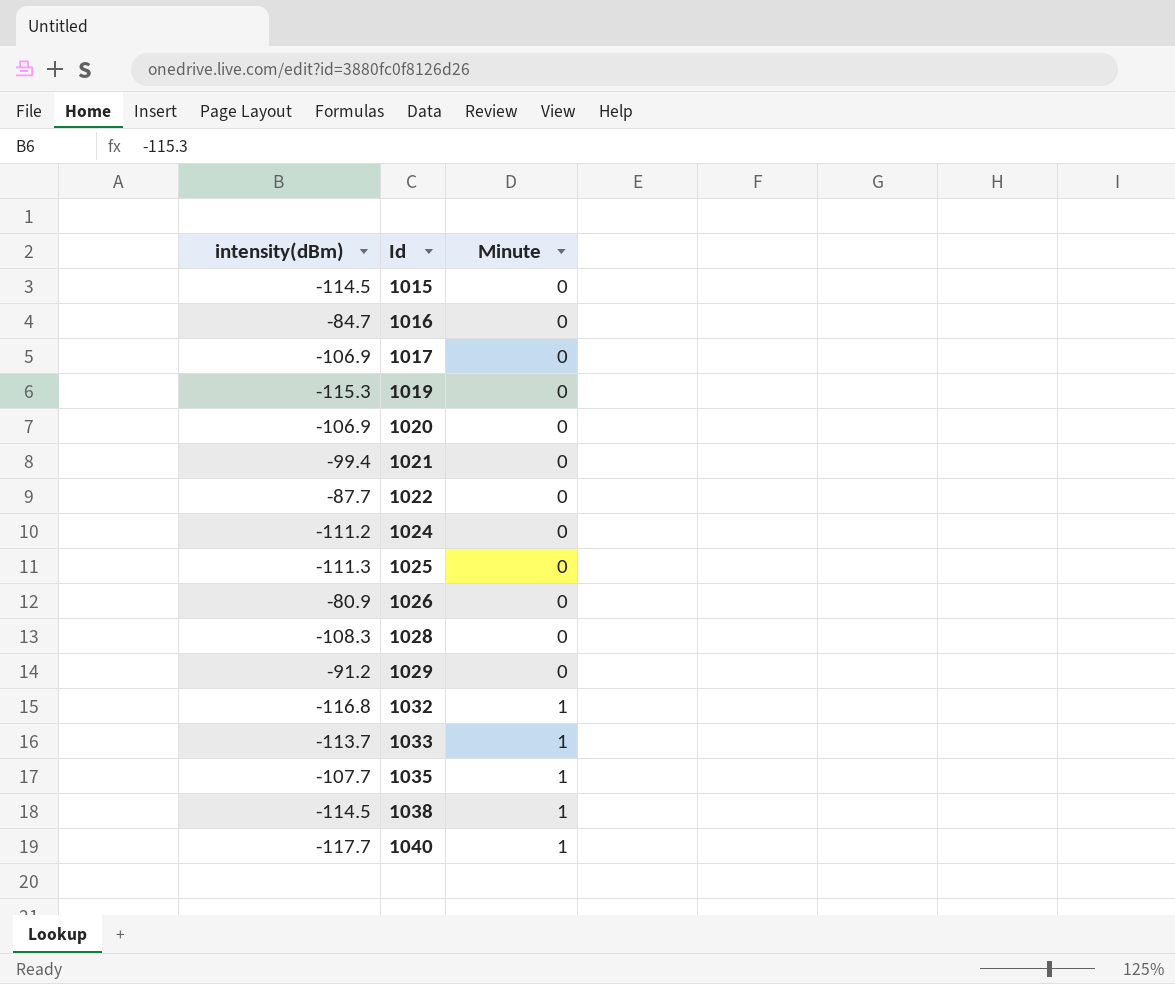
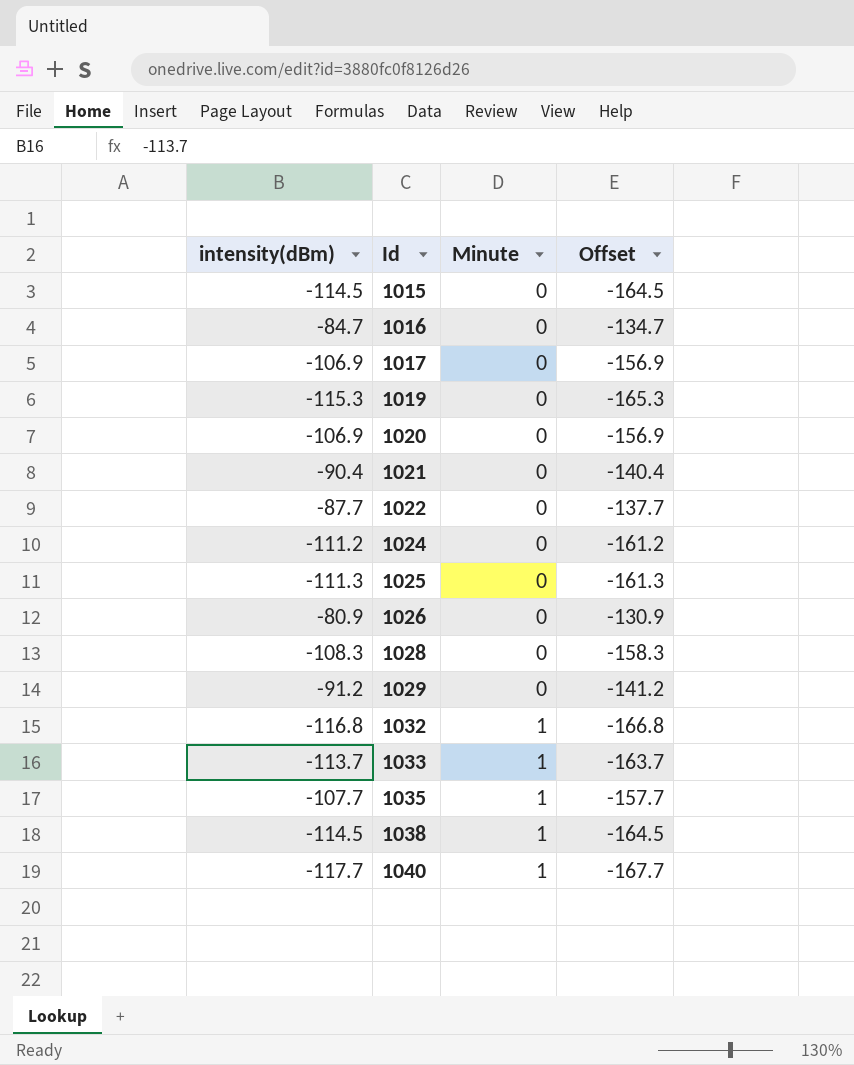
column Offset | formula: none -> [intensity(dBm)] - 50
1021 | intensity(dBm): -99.4 -> -90.4

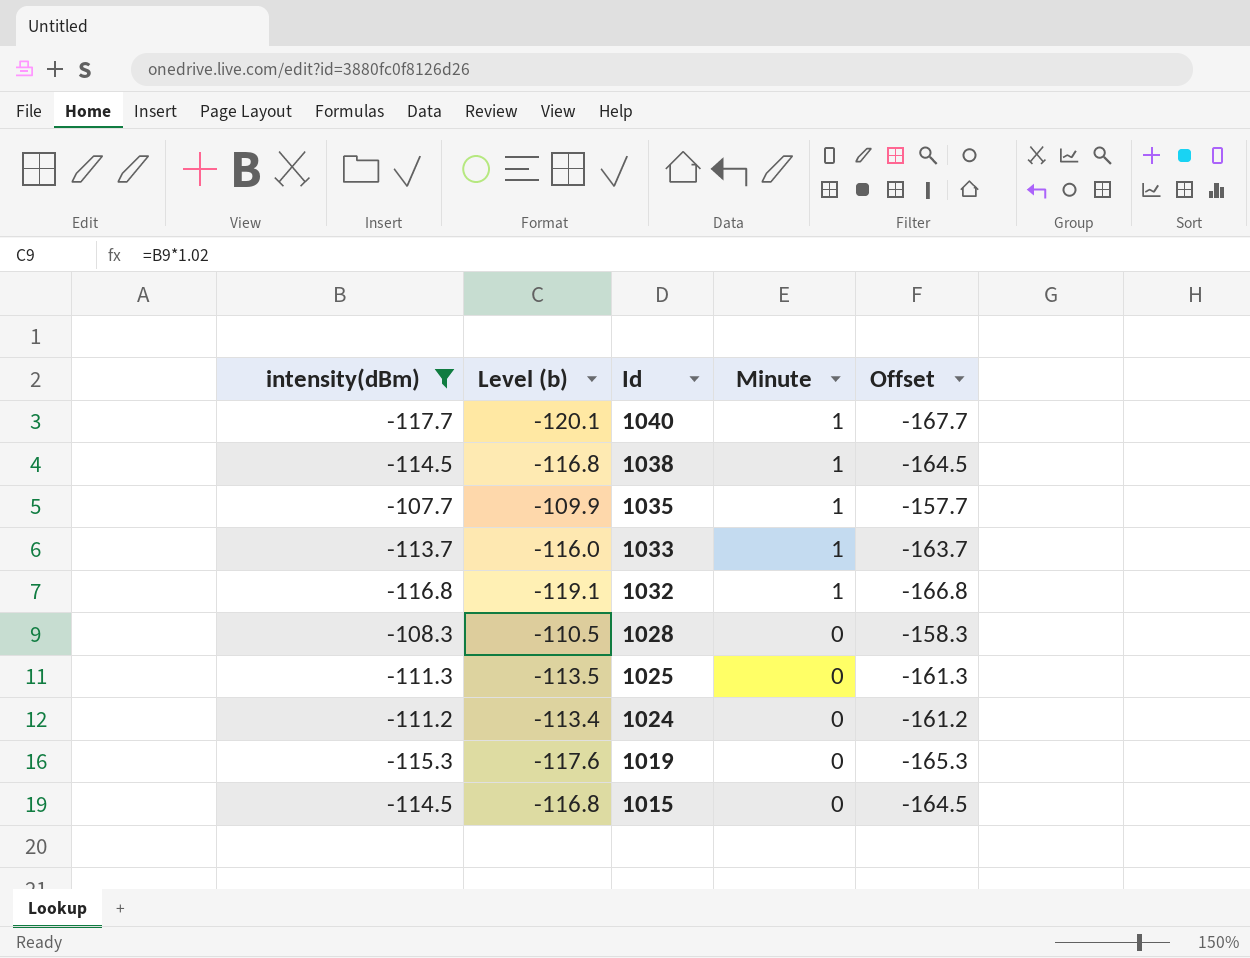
filter: none -> intensity(dBm) <= -107.7
row order: Id ascending -> Id descending
column Level (b) | formula: none -> [intensity(dBm)] * 1.02

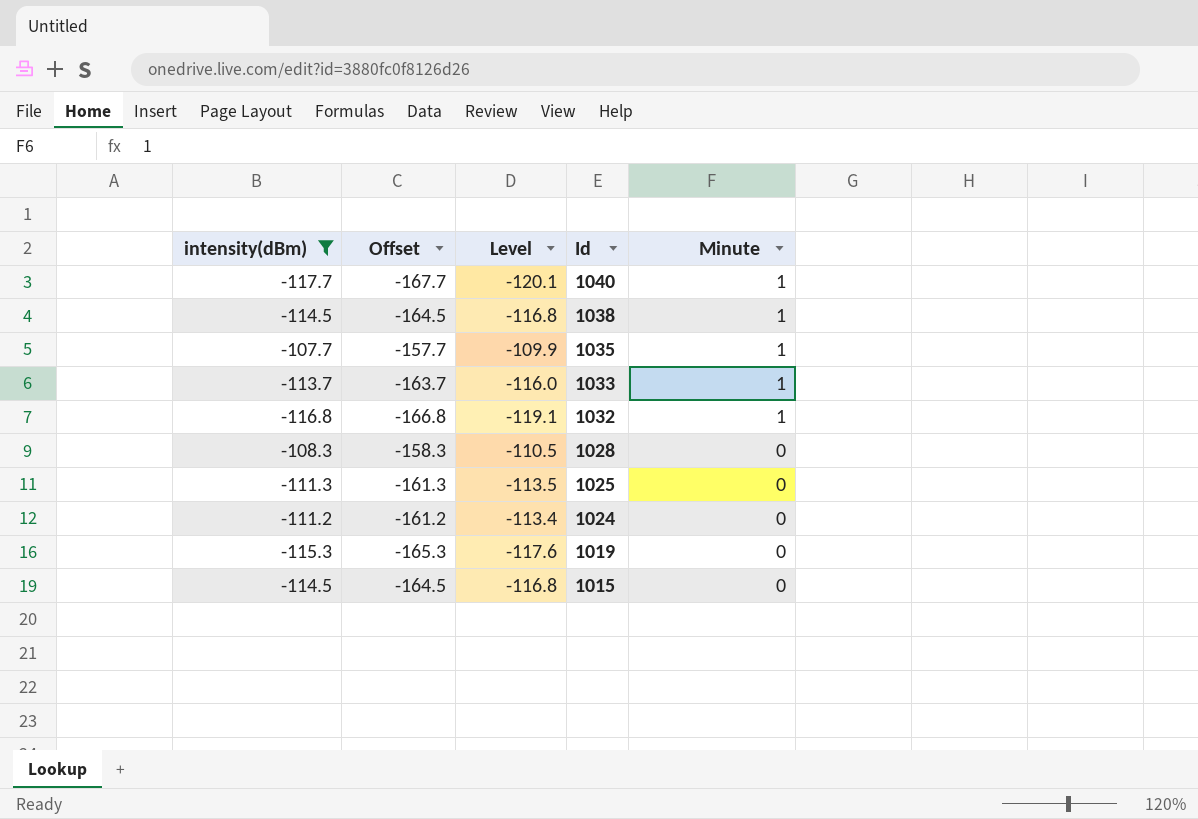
column Offset | position: 5 -> 2
column name: Level (b) -> Level

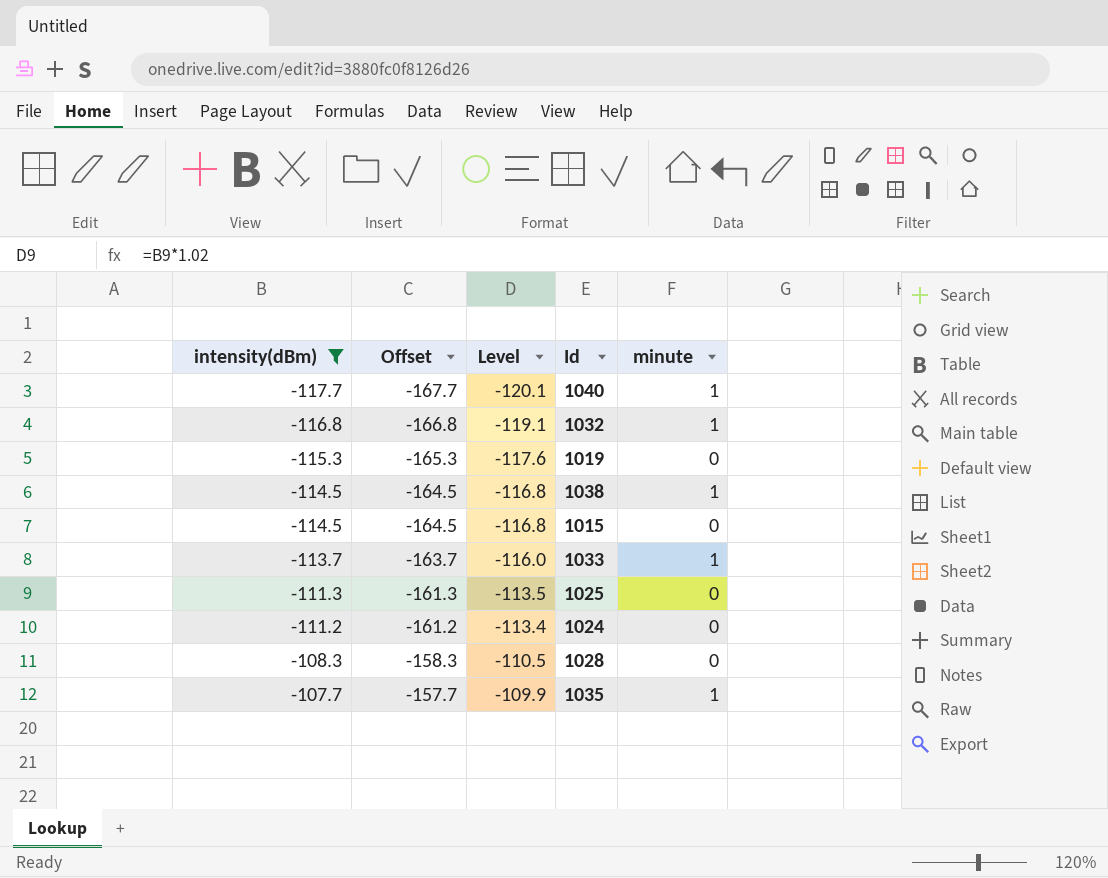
row order: Id descending -> intensity(dBm) ascending
column name: Minute -> minute

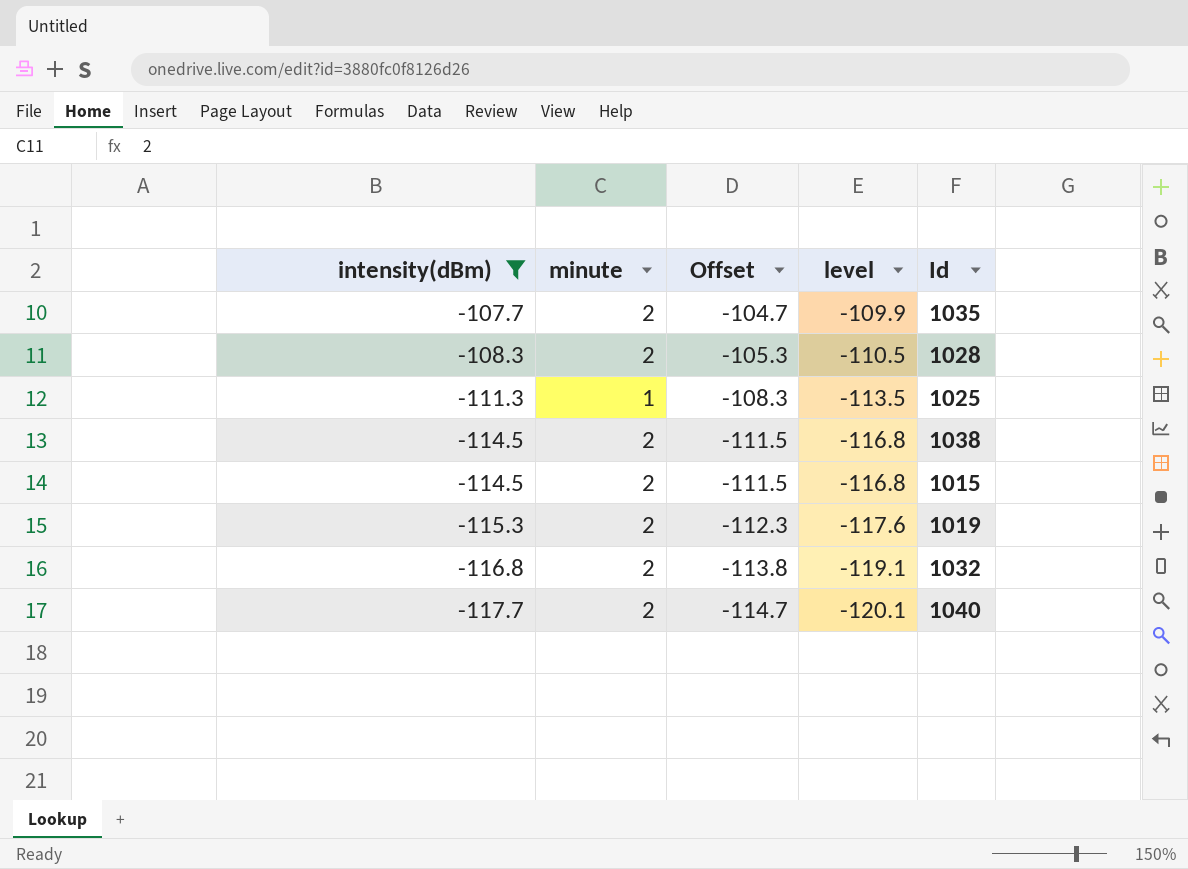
row order: intensity(dBm) ascending -> intensity(dBm) descending
column minute | position: 5 -> 2
column Offset | formula: [intensity(dBm)] - 50 -> [intensity(dBm)] + 3
column name: Level -> level
row 1033: -113.7 | -163.7 | -116.0 | 1 -> none
row 1024: -111.2 | -161.2 | -113.4 | 0 -> none
1035 | minute: 1 -> 2
1028 | minute: 0 -> 2
1025 | minute: 0 -> 1
1038 | minute: 1 -> 2
1015 | minute: 0 -> 2
1019 | minute: 0 -> 2
1032 | minute: 1 -> 2
1040 | minute: 1 -> 2

